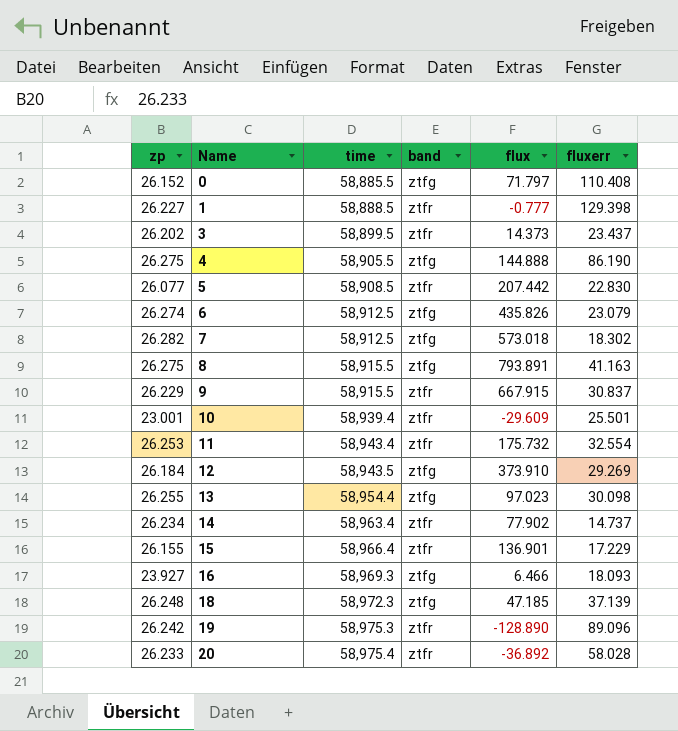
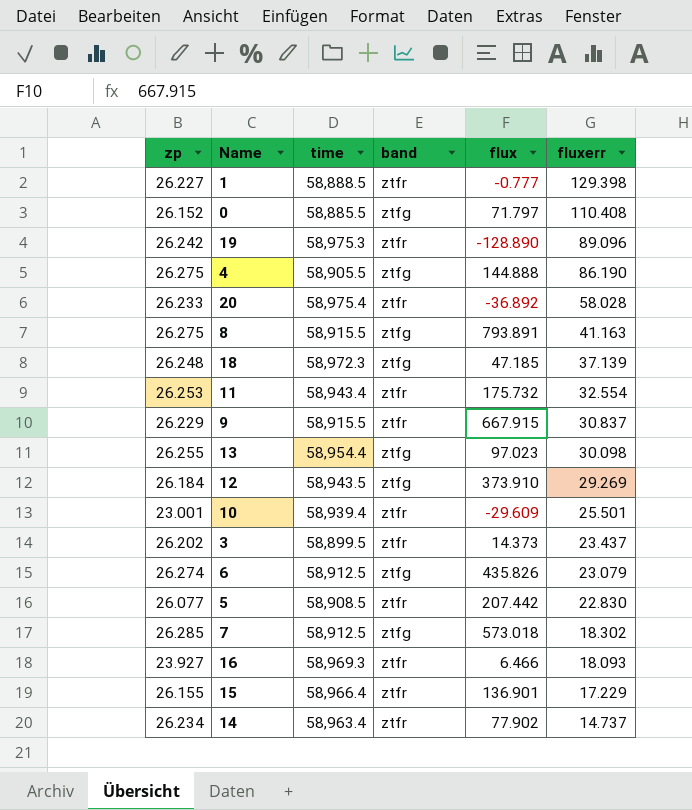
row order: Name ascending -> fluxerr descending
7 | zp: 26.282 -> 26.285
16 | band: ztfg -> ztfr

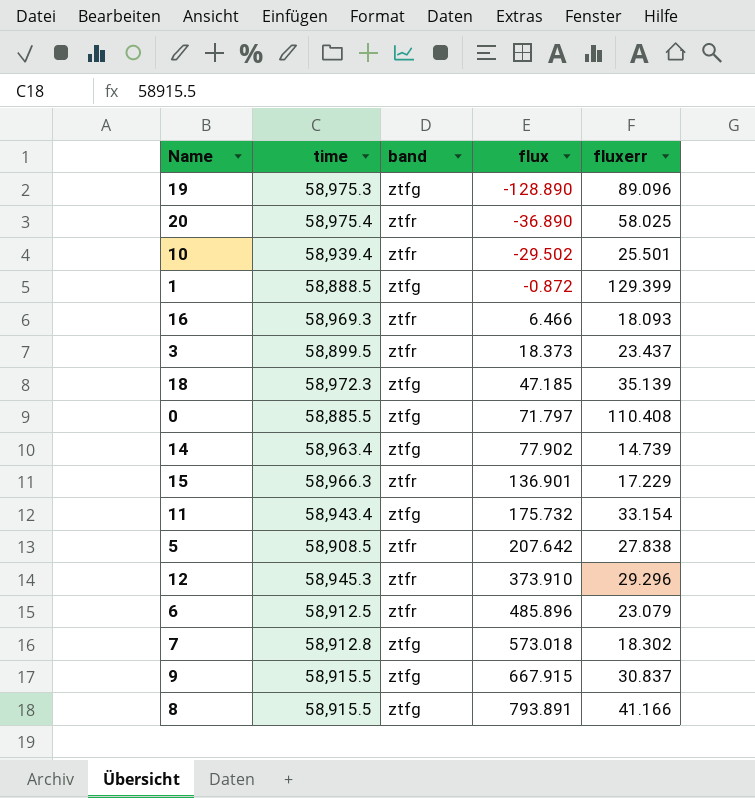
row order: fluxerr descending -> flux ascending
column zp | position: 1 -> none
row 4: 26.275 | 58,905.5 | ztfg | 144.888 | 86.190 -> none
row 13: 26.255 | 58,954.4 | ztfg | 97.023 | 30.098 -> none
19 | band: ztfr -> ztfg
20 | flux: -36.892 -> -36.890
20 | fluxerr: 58.028 -> 58.025
10 | flux: -29.609 -> -29.502
1 | band: ztfr -> ztfg
1 | flux: -0.777 -> -0.872
1 | fluxerr: 129.398 -> 129.399
3 | flux: 14.373 -> 18.373
18 | fluxerr: 37.139 -> 35.139
14 | band: ztfr -> ztfg
14 | fluxerr: 14.737 -> 14.739
15 | time: 58,966.4 -> 58,966.3
11 | band: ztfr -> ztfg
11 | fluxerr: 32.554 -> 33.154
5 | flux: 207.442 -> 207.642
5 | fluxerr: 22.830 -> 27.838
12 | time: 58,943.5 -> 58,945.3
12 | band: ztfg -> ztfr
12 | fluxerr: 29.269 -> 29.296
6 | band: ztfg -> ztfr
6 | flux: 435.826 -> 485.896
7 | time: 58,912.5 -> 58,912.8
9 | band: ztfr -> ztfg
8 | fluxerr: 41.163 -> 41.166

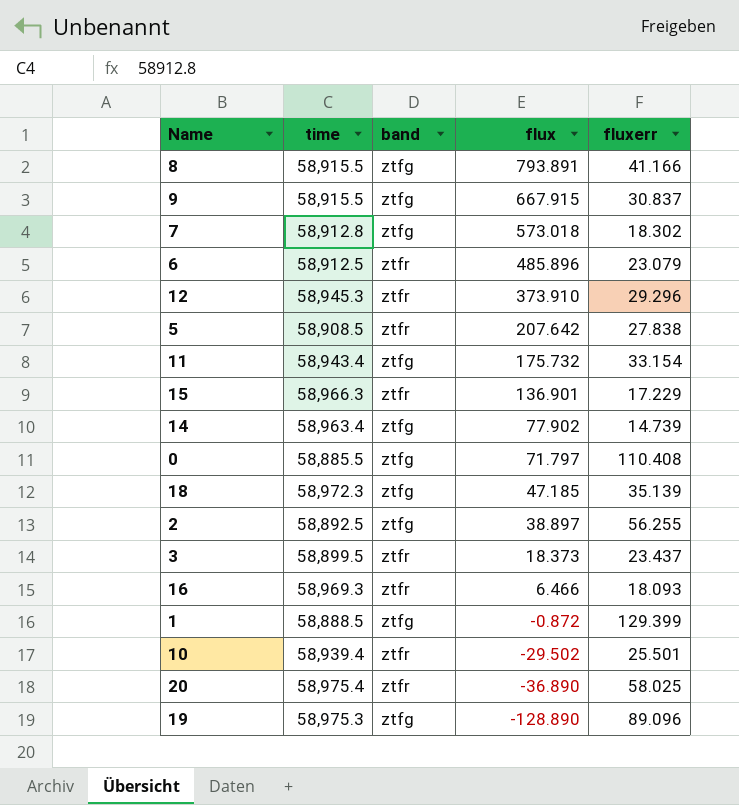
row order: flux ascending -> flux descending
row 2: none -> 58,892.5 | ztfg | 38.897 | 56.255

